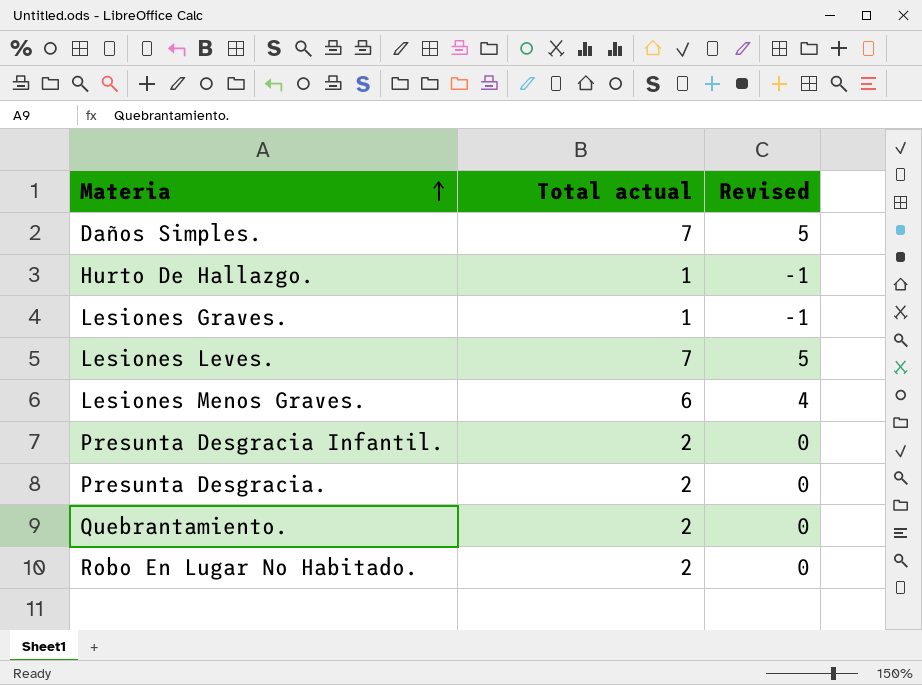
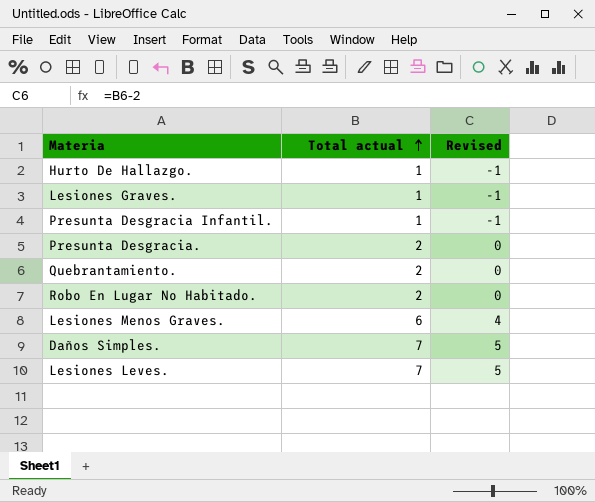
row order: Materia ascending -> Total actual ascending
Presunta Desgracia Infantil. | Total actual: 2 -> 1
Presunta Desgracia Infantil. | Revised: 0 -> -1

